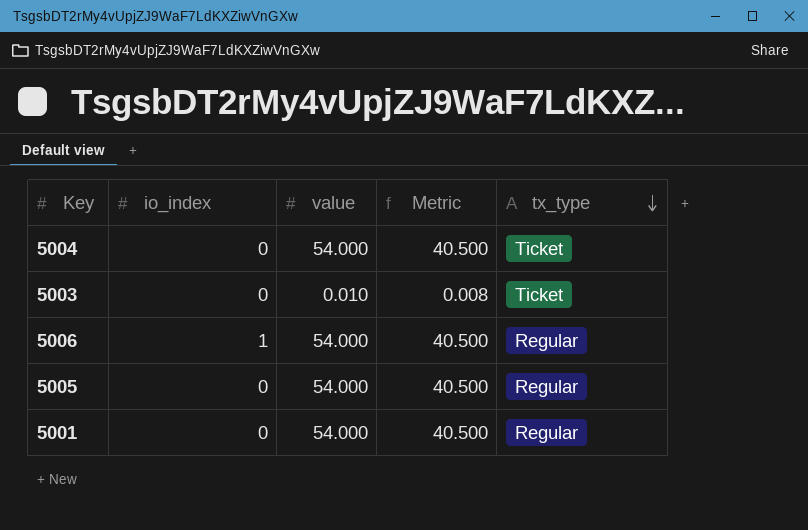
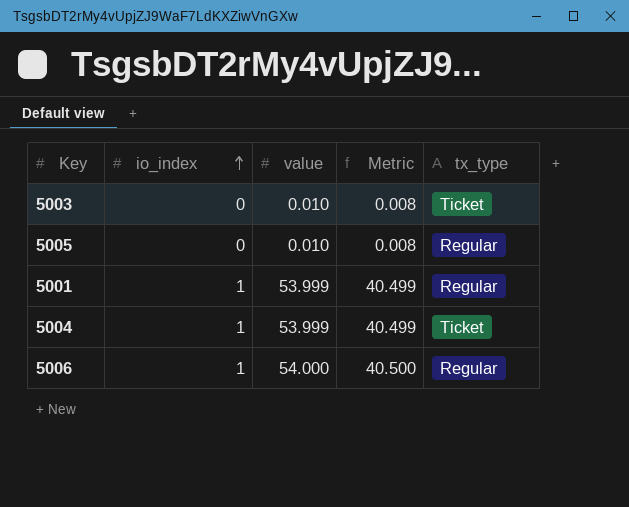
row order: tx_type descending -> io_index ascending
5005 | value: 54.000 -> 0.010
5005 | Metric: 40.500 -> 0.008
5001 | io_index: 0 -> 1
5001 | value: 54.000 -> 53.999
5001 | Metric: 40.500 -> 40.499
5004 | io_index: 0 -> 1
5004 | value: 54.000 -> 53.999
5004 | Metric: 40.500 -> 40.499

